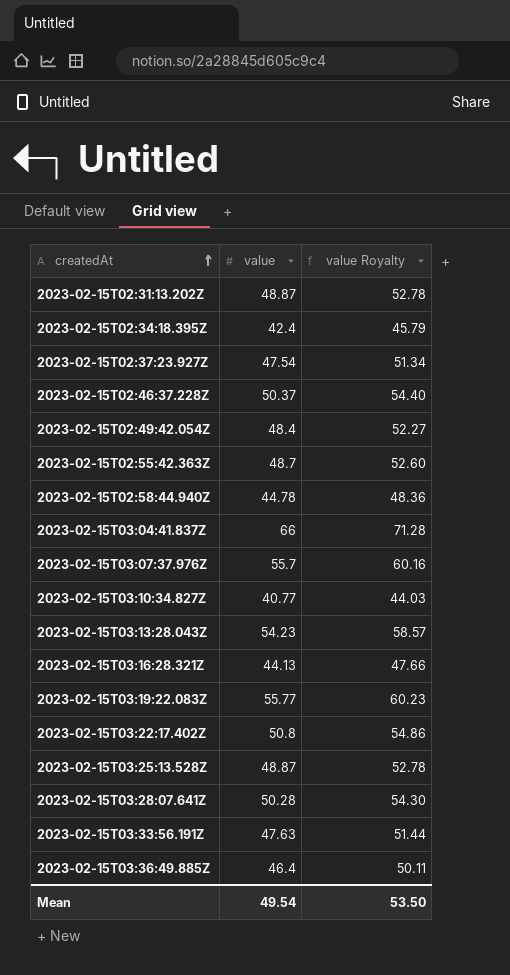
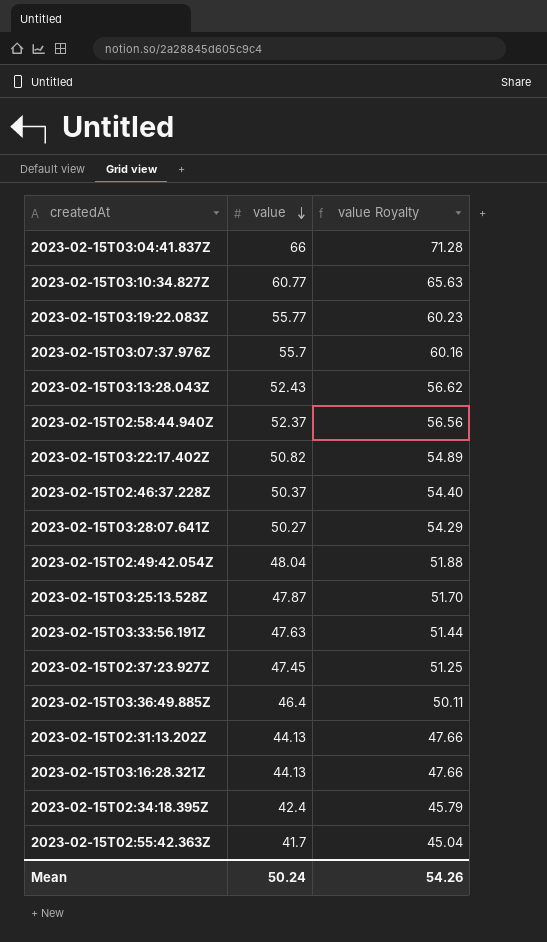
row order: createdAt ascending -> value descending
2023-02-15T03:10:34.827Z | value: 40.77 -> 60.77
2023-02-15T03:10:34.827Z | value Royalty: 44.03 -> 65.63
2023-02-15T03:13:28.043Z | value: 54.23 -> 52.43
2023-02-15T03:13:28.043Z | value Royalty: 58.57 -> 56.62
2023-02-15T02:58:44.940Z | value: 44.78 -> 52.37
2023-02-15T02:58:44.940Z | value Royalty: 48.36 -> 56.56
2023-02-15T03:22:17.402Z | value: 50.8 -> 50.82
2023-02-15T03:22:17.402Z | value Royalty: 54.86 -> 54.89
2023-02-15T03:28:07.641Z | value: 50.28 -> 50.27
2023-02-15T03:28:07.641Z | value Royalty: 54.30 -> 54.29
2023-02-15T02:49:42.054Z | value: 48.4 -> 48.04
2023-02-15T02:49:42.054Z | value Royalty: 52.27 -> 51.88
2023-02-15T03:25:13.528Z | value: 48.87 -> 47.87
2023-02-15T03:25:13.528Z | value Royalty: 52.78 -> 51.70
2023-02-15T02:37:23.927Z | value: 47.54 -> 47.45
2023-02-15T02:37:23.927Z | value Royalty: 51.34 -> 51.25
2023-02-15T02:31:13.202Z | value: 48.87 -> 44.13
2023-02-15T02:31:13.202Z | value Royalty: 52.78 -> 47.66
2023-02-15T02:55:42.363Z | value: 48.7 -> 41.7
2023-02-15T02:55:42.363Z | value Royalty: 52.60 -> 45.04
Mean | value: 49.54 -> 50.24
Mean | value Royalty: 53.50 -> 54.26

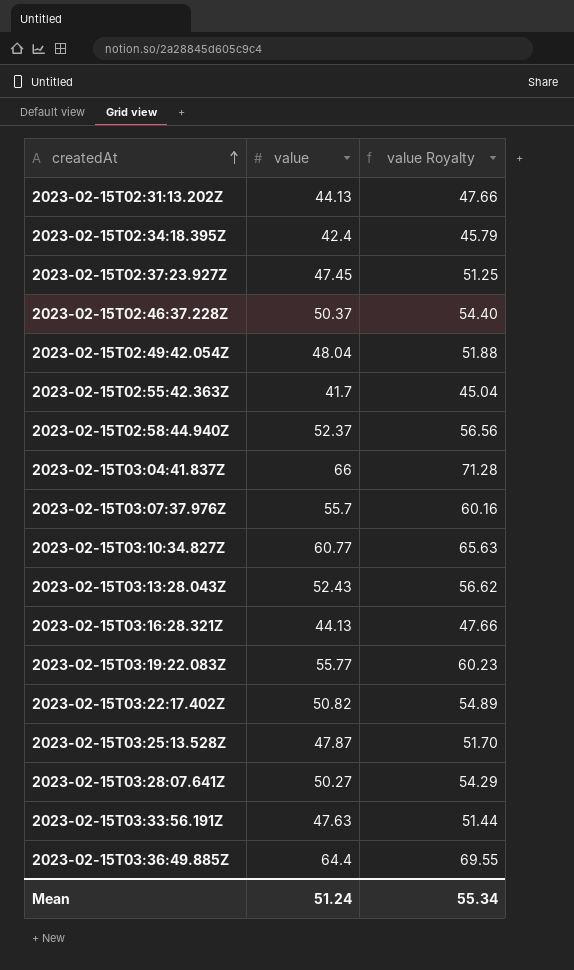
row order: value descending -> createdAt ascending
2023-02-15T03:36:49.885Z | value: 46.4 -> 64.4
2023-02-15T03:36:49.885Z | value Royalty: 50.11 -> 69.55
Mean | value: 50.24 -> 51.24
Mean | value Royalty: 54.26 -> 55.34

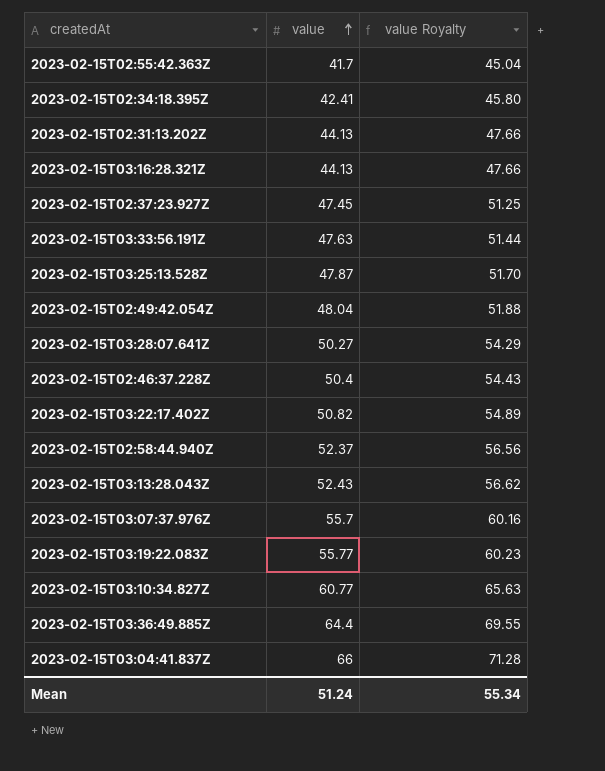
row order: createdAt ascending -> value ascending
2023-02-15T02:34:18.395Z | value: 42.4 -> 42.41
2023-02-15T02:34:18.395Z | value Royalty: 45.79 -> 45.80
2023-02-15T02:46:37.228Z | value: 50.37 -> 50.4
2023-02-15T02:46:37.228Z | value Royalty: 54.40 -> 54.43

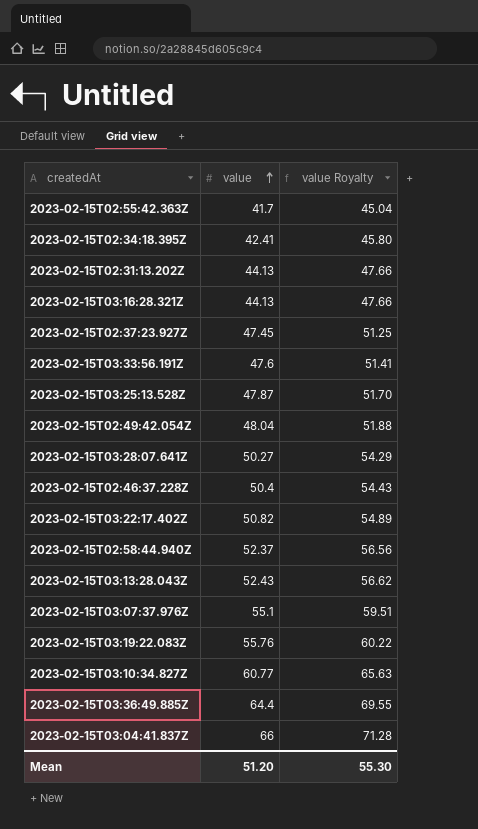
2023-02-15T03:33:56.191Z | value: 47.63 -> 47.6
2023-02-15T03:33:56.191Z | value Royalty: 51.44 -> 51.41
2023-02-15T03:07:37.976Z | value: 55.7 -> 55.1
2023-02-15T03:07:37.976Z | value Royalty: 60.16 -> 59.51
2023-02-15T03:19:22.083Z | value: 55.77 -> 55.76
2023-02-15T03:19:22.083Z | value Royalty: 60.23 -> 60.22
Mean | value: 51.24 -> 51.20
Mean | value Royalty: 55.34 -> 55.30

